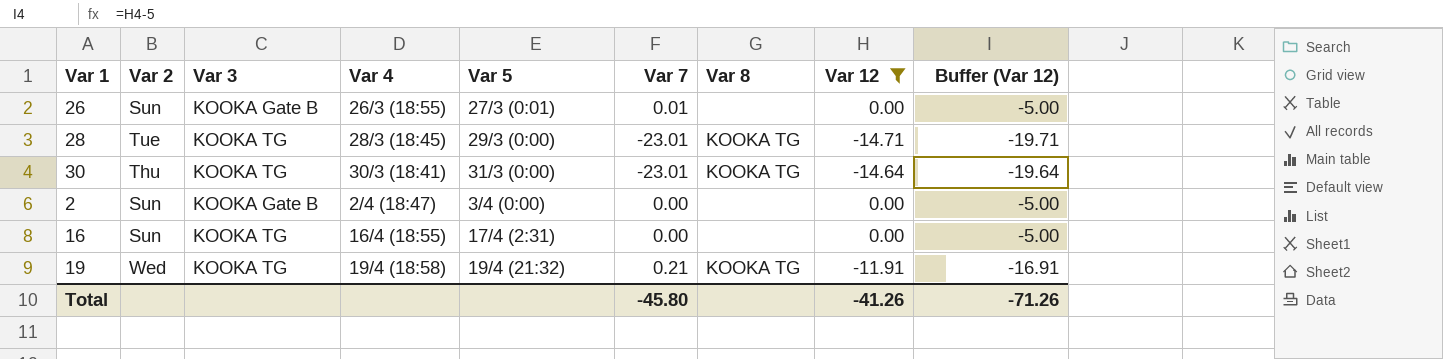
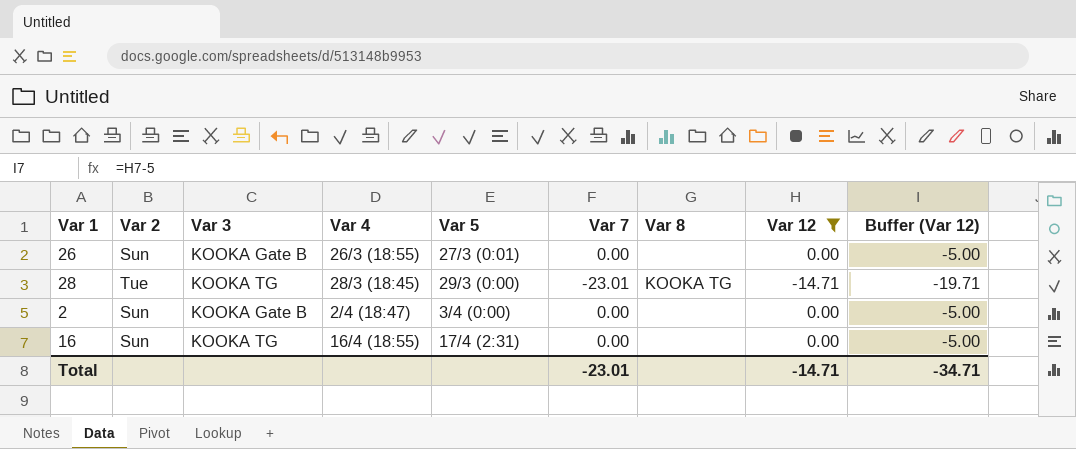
row 30: Thu | KOOKA TG | 30/3 (18:41) | 31/3 (0:00) | -23.01 | KOOKA TG | -14.64 | -19.64 -> none
row 19: Wed | KOOKA TG | 19/4 (18:58) | 19/4 (21:32) | 0.21 | KOOKA TG | -11.91 | -16.91 -> none
26 | Var 7: 0.01 -> 0.00
Total | Var 7: -45.80 -> -23.01
Total | Var 12: -41.26 -> -14.71
Total | Buffer (Var 12): -71.26 -> -34.71

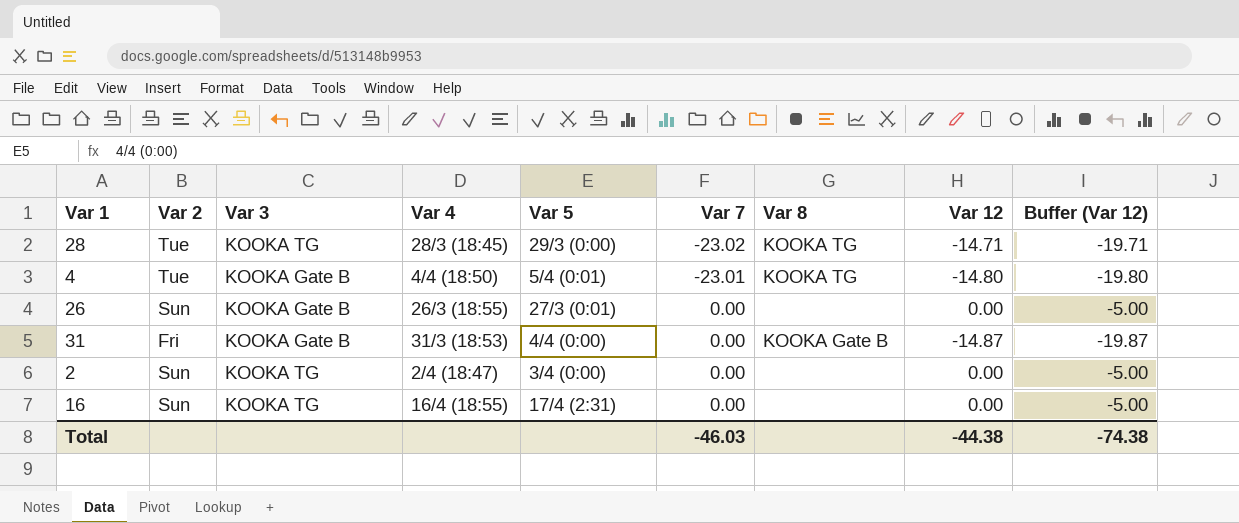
filter: Var 12 >= -14.71 -> none
row order: none -> Var 7 ascending
28 | Var 7: -23.01 -> -23.02
2 | Var 3: KOOKA Gate B -> KOOKA TG
Total | Var 7: -23.01 -> -46.03
Total | Var 12: -14.71 -> -44.38
Total | Buffer (Var 12): -34.71 -> -74.38

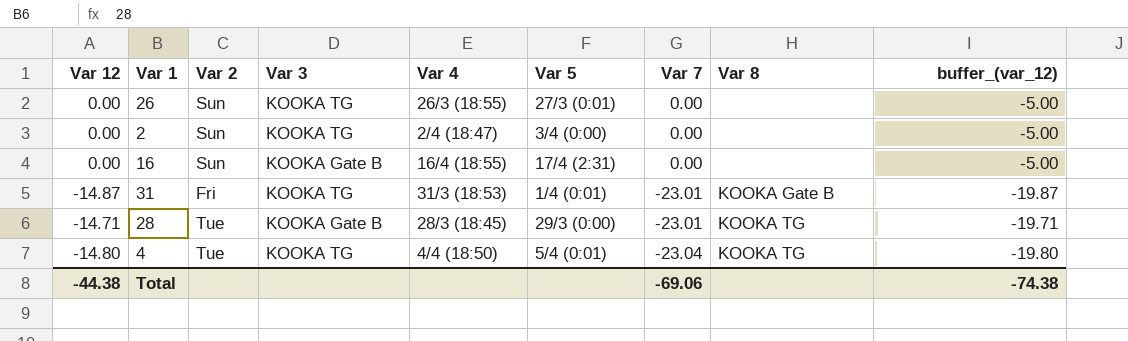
row order: Var 7 ascending -> Var 7 descending
column Var 12 | position: 8 -> 1
column name: Buffer (Var 12) -> buffer_(var_12)
26 | Var 3: KOOKA Gate B -> KOOKA TG
16 | Var 3: KOOKA TG -> KOOKA Gate B
31 | Var 3: KOOKA Gate B -> KOOKA TG
31 | Var 5: 4/4 (0:00) -> 1/4 (0:01)
31 | Var 7: 0.00 -> -23.01
28 | Var 3: KOOKA TG -> KOOKA Gate B
28 | Var 7: -23.02 -> -23.01
4 | Var 3: KOOKA Gate B -> KOOKA TG
4 | Var 7: -23.01 -> -23.04
Total | Var 7: -46.03 -> -69.06

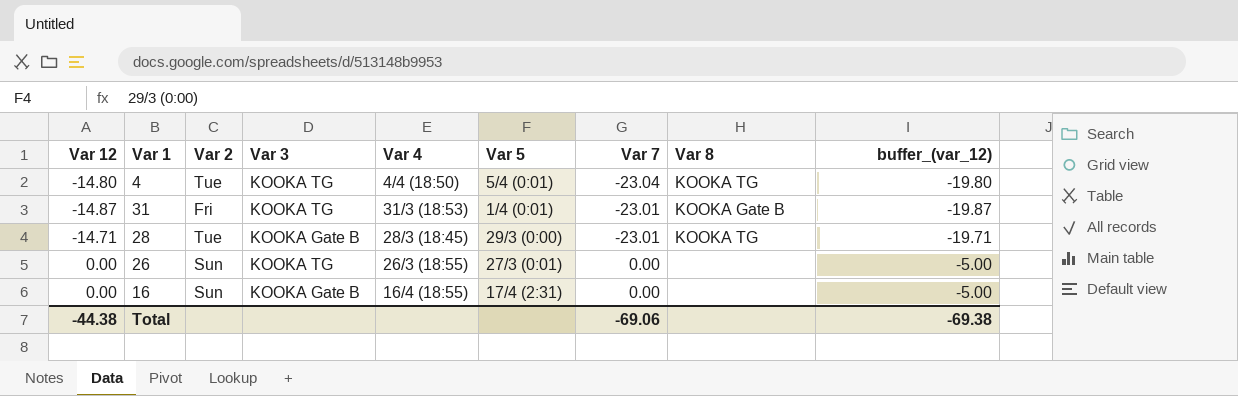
row order: Var 7 descending -> Var 7 ascending
row 2: 0.00 | Sun | KOOKA TG | 2/4 (18:47) | 3/4 (0:00) | 0.00 | none | -5.00 -> none
Total | buffer_(var_12): -74.38 -> -69.38

